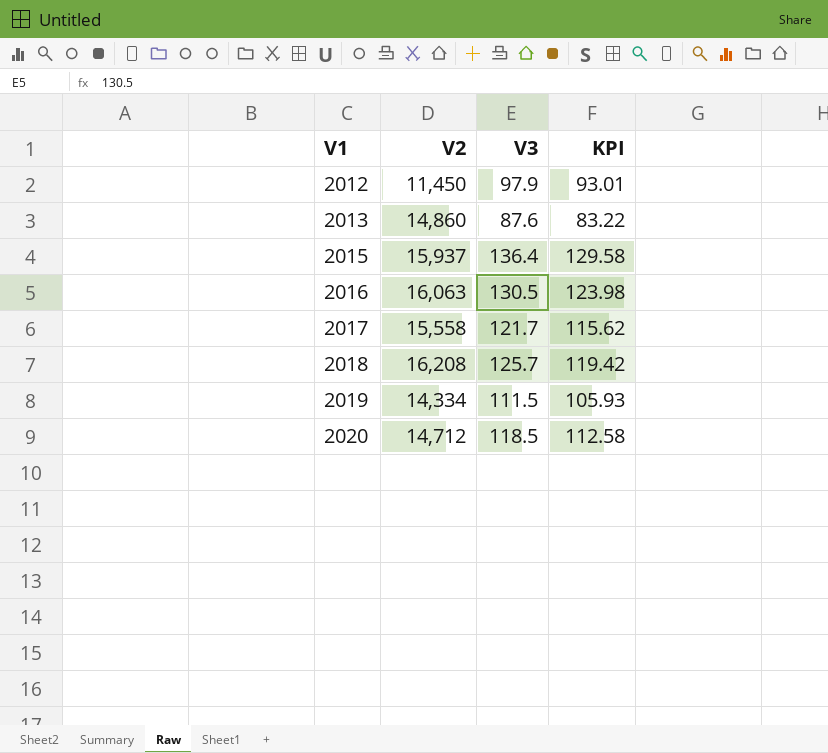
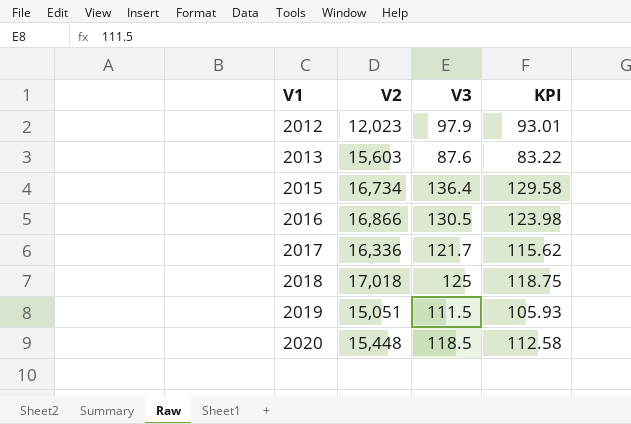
2012 | V2: 11,450 -> 12,023
2013 | V2: 14,860 -> 15,603
2015 | V2: 15,937 -> 16,734
2016 | V2: 16,063 -> 16,866
2017 | V2: 15,558 -> 16,336
2018 | V2: 16,208 -> 17,018
2018 | V3: 125.7 -> 125
2018 | KPI: 119.42 -> 118.75
2019 | V2: 14,334 -> 15,051
2020 | V2: 14,712 -> 15,448

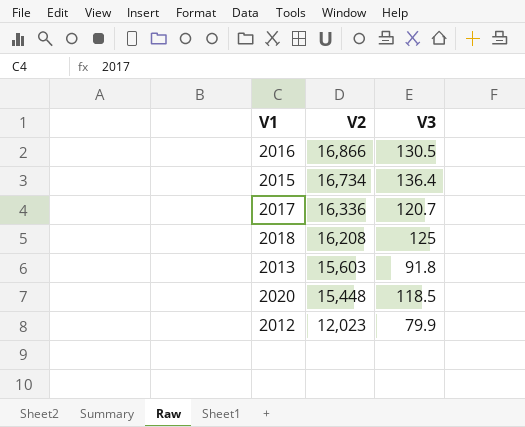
row order: V1 ascending -> V2 descending
column KPI | formula: [V3] * 0.95 -> none
row 2019: 15,051 | 111.5 | 105.93 -> none
2017 | V3: 121.7 -> 120.7
2018 | V2: 17,018 -> 16,208
2013 | V3: 87.6 -> 91.8
2012 | V3: 97.9 -> 79.9

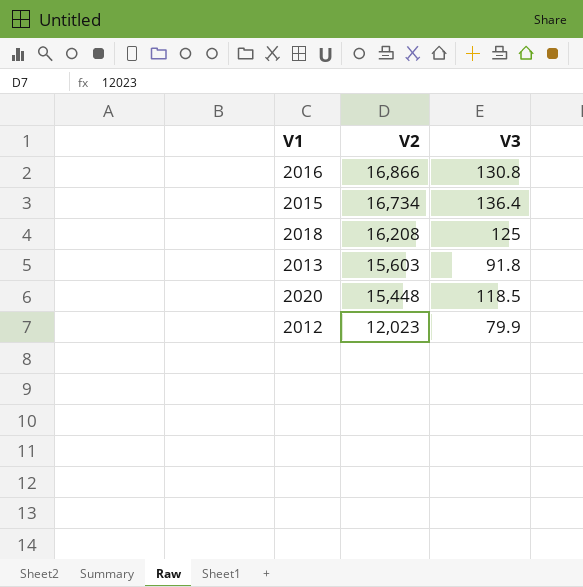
row 2017: 16,336 | 120.7 -> none
2016 | V3: 130.5 -> 130.8

